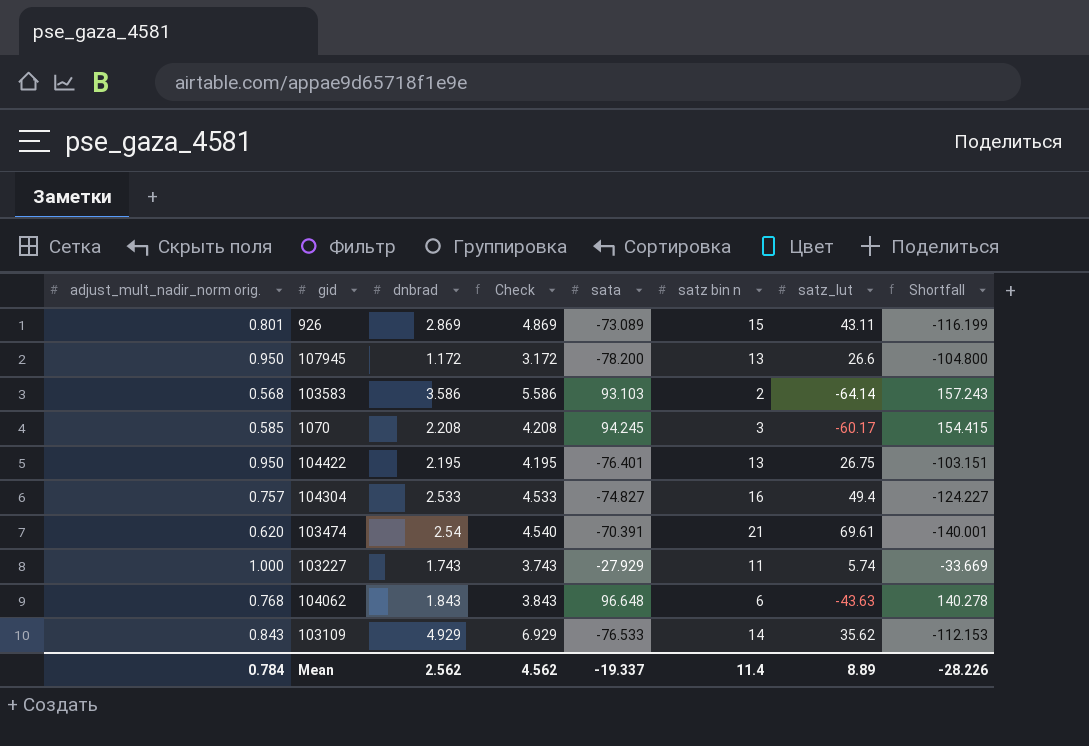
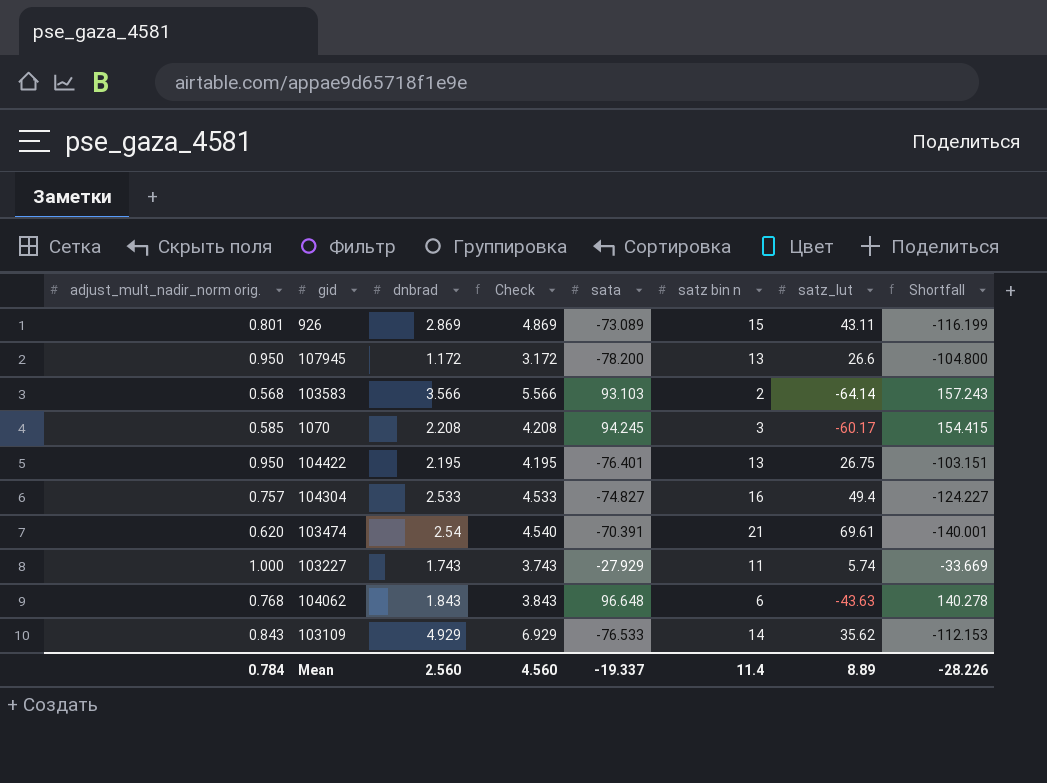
103583 | dnbrad: 3.586 -> 3.566
103583 | Check: 5.586 -> 5.566
Mean | dnbrad: 2.562 -> 2.560
Mean | Check: 4.562 -> 4.560

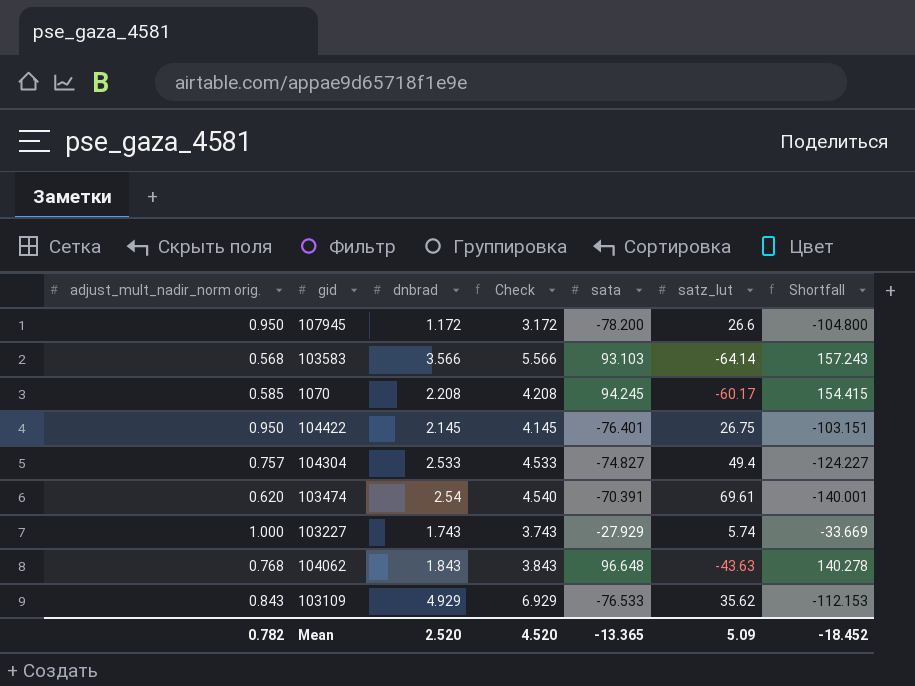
column satz bin n | position: 6 -> none
row 926: 0.801 | 2.869 | 4.869 | -73.089 | 15 | 43.11 | -116.199 -> none
104422 | dnbrad: 2.195 -> 2.145
104422 | Check: 4.195 -> 4.145
Mean | adjust_mult_nadir_norm orig.: 0.784 -> 0.782
Mean | dnbrad: 2.560 -> 2.520
Mean | Check: 4.560 -> 4.520
Mean | sata: -19.337 -> -13.365
Mean | satz_lut: 8.89 -> 5.09
Mean | Shortfall: -28.226 -> -18.452

